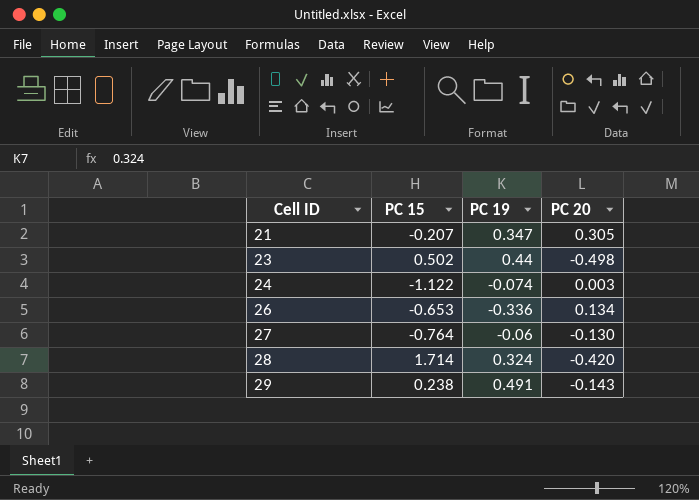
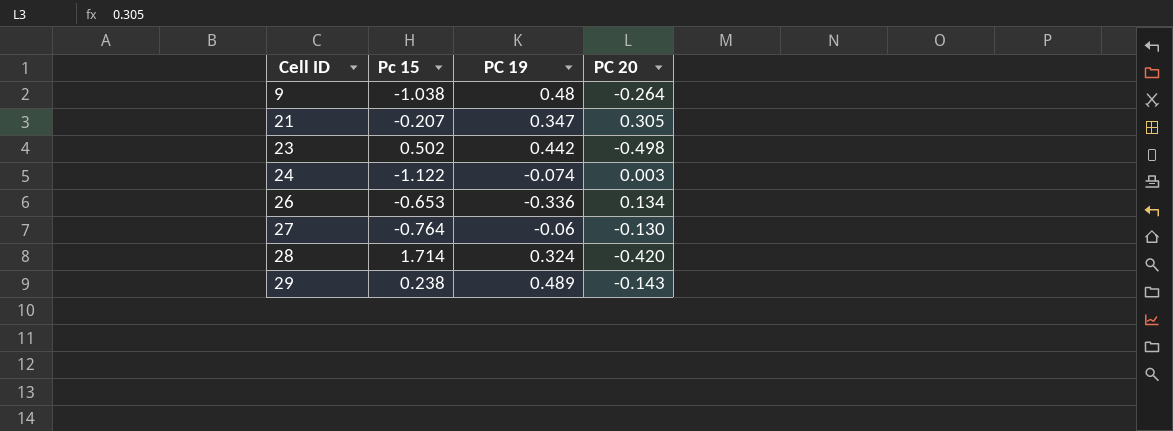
column name: PC 15 -> Pc 15
row 9: none -> -1.038 | 0.48 | -0.264
23 | PC 19: 0.44 -> 0.442
29 | PC 19: 0.491 -> 0.489

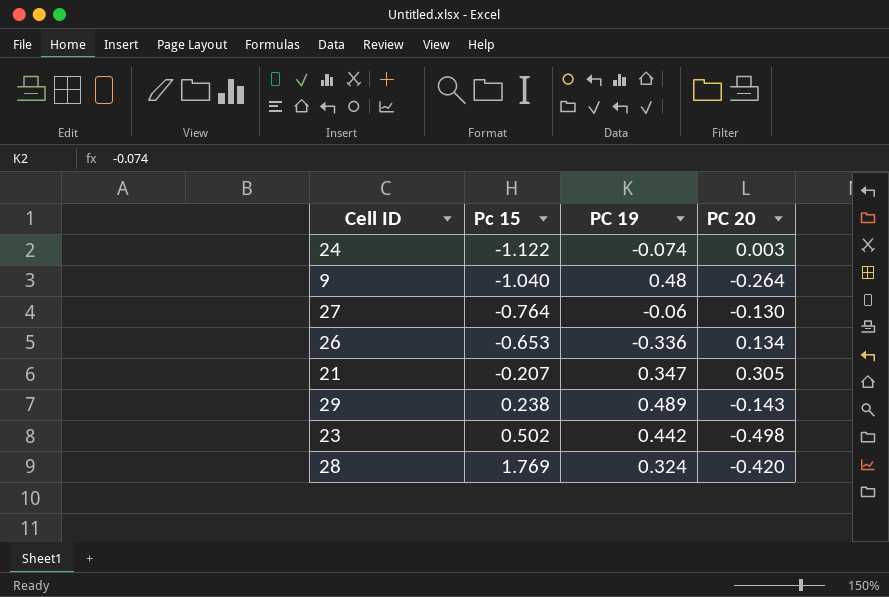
row order: Cell ID ascending -> Pc 15 ascending
9 | Pc 15: -1.038 -> -1.040
28 | Pc 15: 1.714 -> 1.769

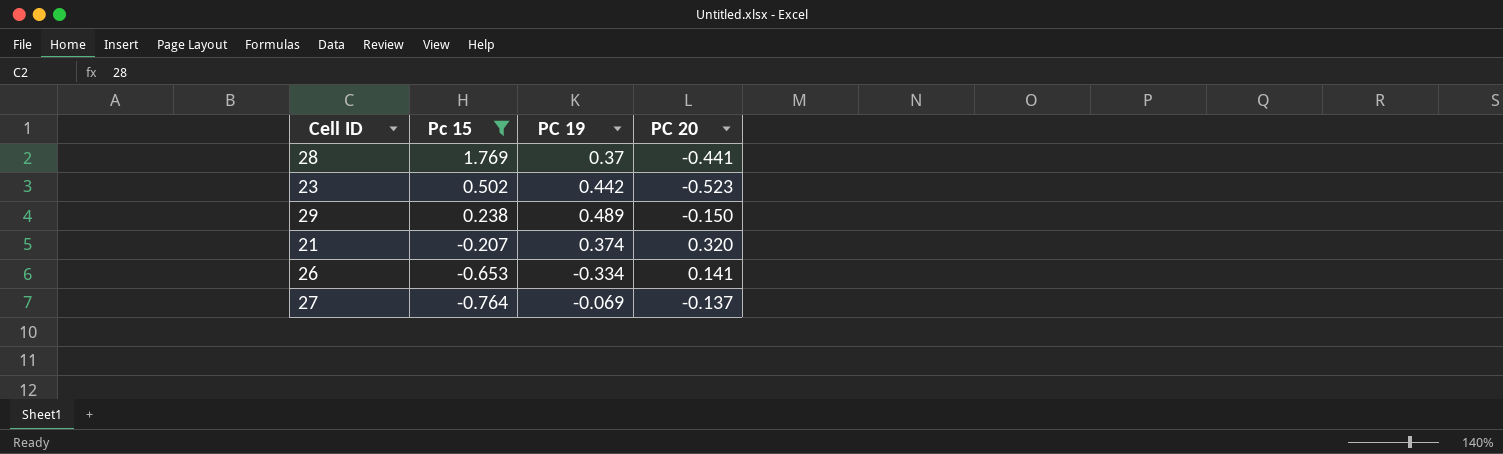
filter: none -> Pc 15 >= -0.764
row order: Pc 15 ascending -> Pc 15 descending
28 | PC 19: 0.324 -> 0.37
28 | PC 20: -0.420 -> -0.441
23 | PC 20: -0.498 -> -0.523
29 | PC 20: -0.143 -> -0.150
21 | PC 19: 0.347 -> 0.374
21 | PC 20: 0.305 -> 0.320
26 | PC 19: -0.336 -> -0.334
26 | PC 20: 0.134 -> 0.141
27 | PC 19: -0.06 -> -0.069
27 | PC 20: -0.130 -> -0.137

